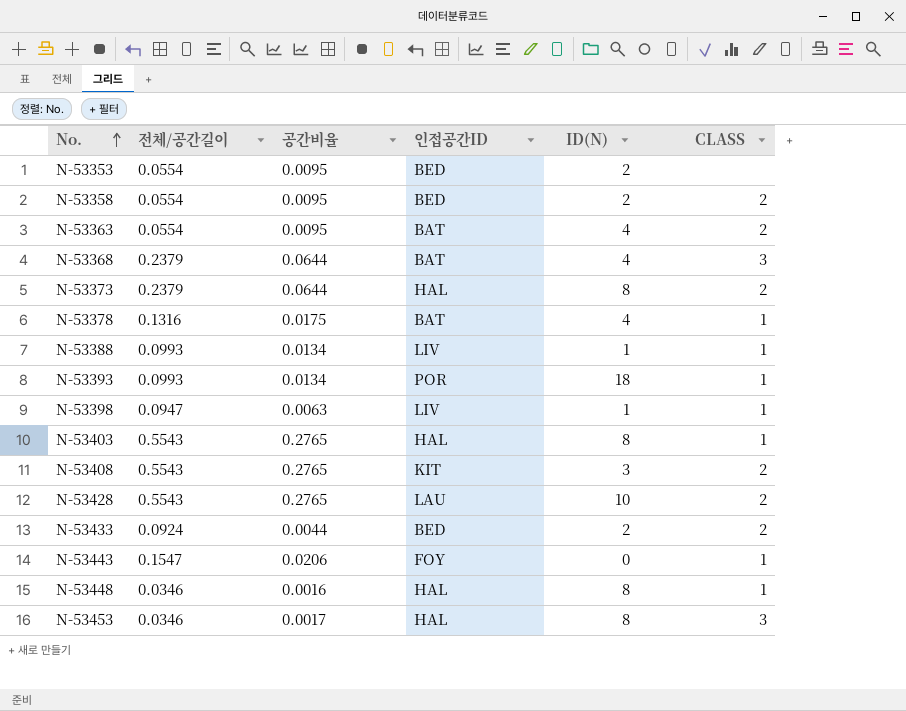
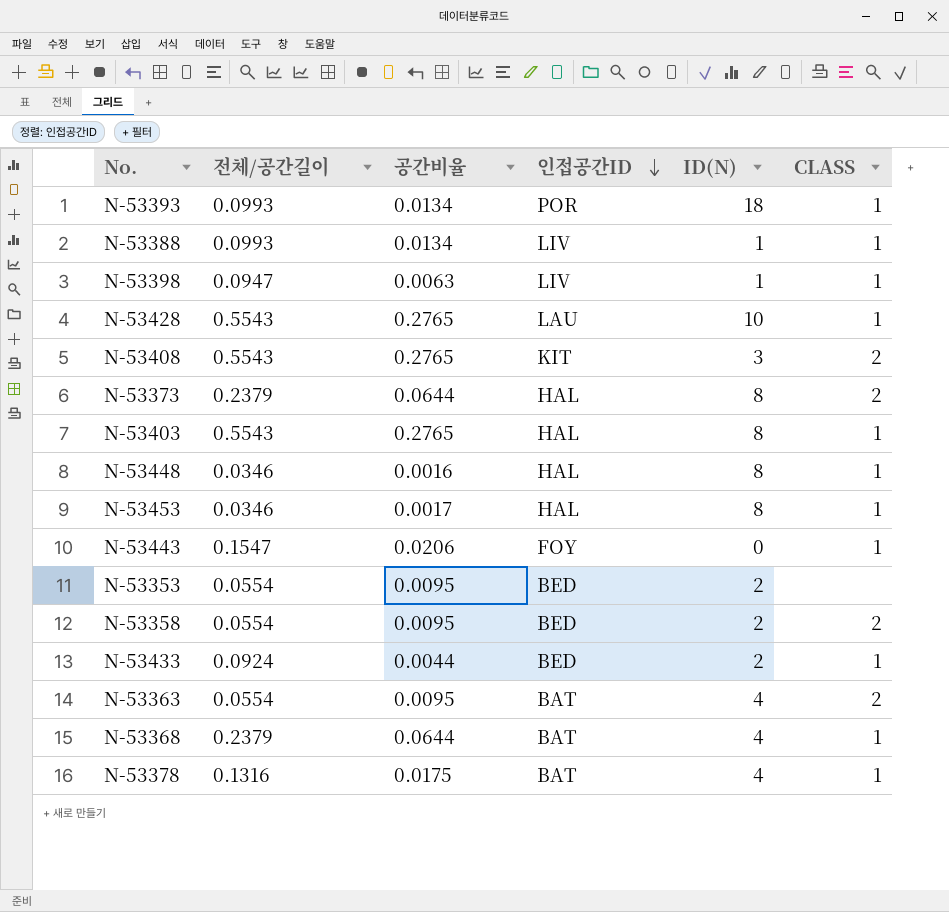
row order: No. ascending -> 인접공간ID descending
N-53428 | CLASS: 2 -> 1
N-53453 | CLASS: 3 -> 1
N-53433 | CLASS: 2 -> 1
N-53368 | CLASS: 3 -> 1

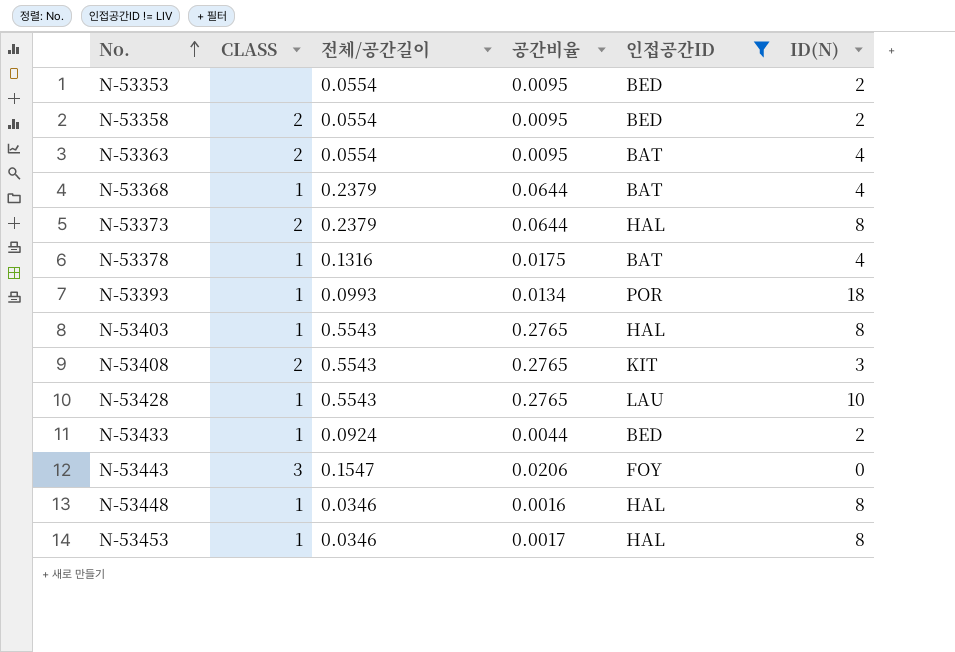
filter: none -> 인접공간ID != LIV
row order: 인접공간ID descending -> No. ascending
column CLASS | position: 6 -> 2
N-53443 | CLASS: 1 -> 3

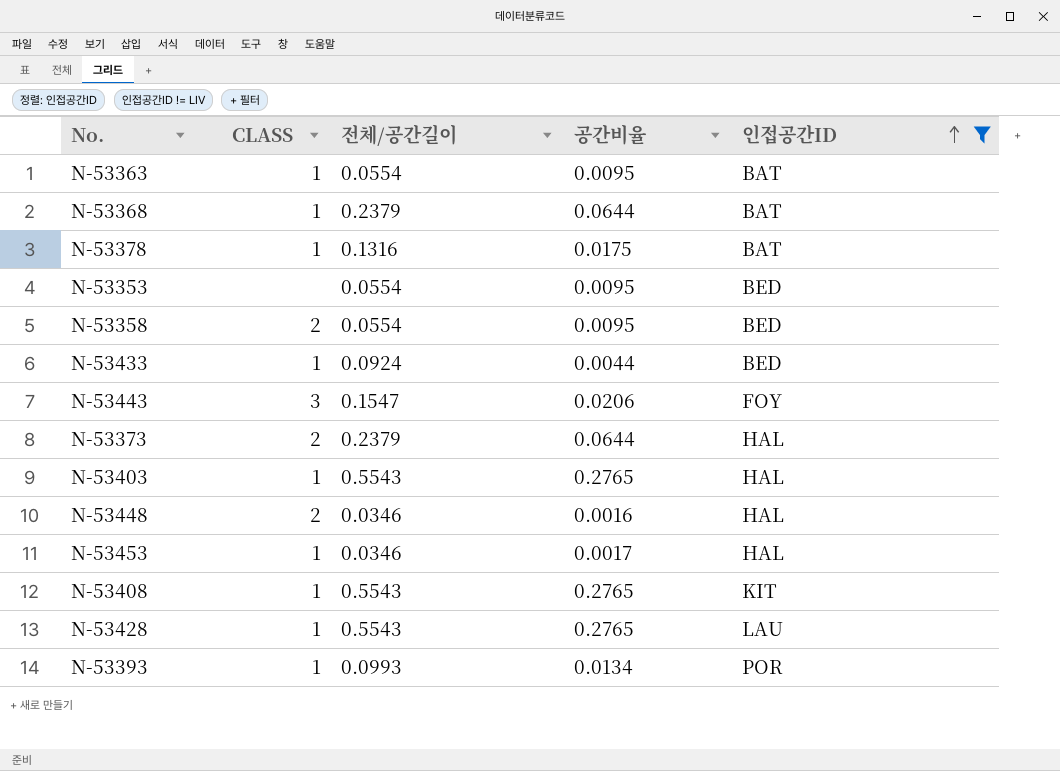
row order: No. ascending -> 인접공간ID ascending
column ID(N) | position: 6 -> none
N-53363 | CLASS: 2 -> 1
N-53448 | CLASS: 1 -> 2
N-53408 | CLASS: 2 -> 1

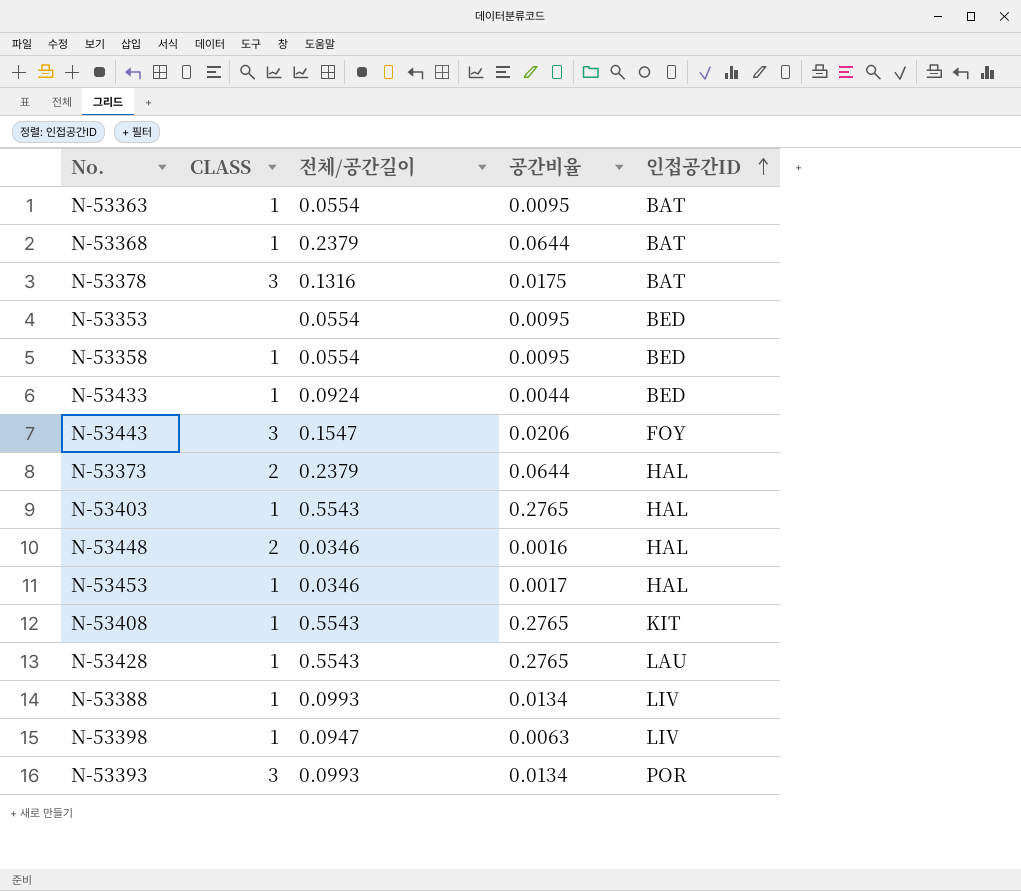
filter: 인접공간ID != LIV -> none
N-53378 | CLASS: 1 -> 3
N-53358 | CLASS: 2 -> 1
N-53393 | CLASS: 1 -> 3

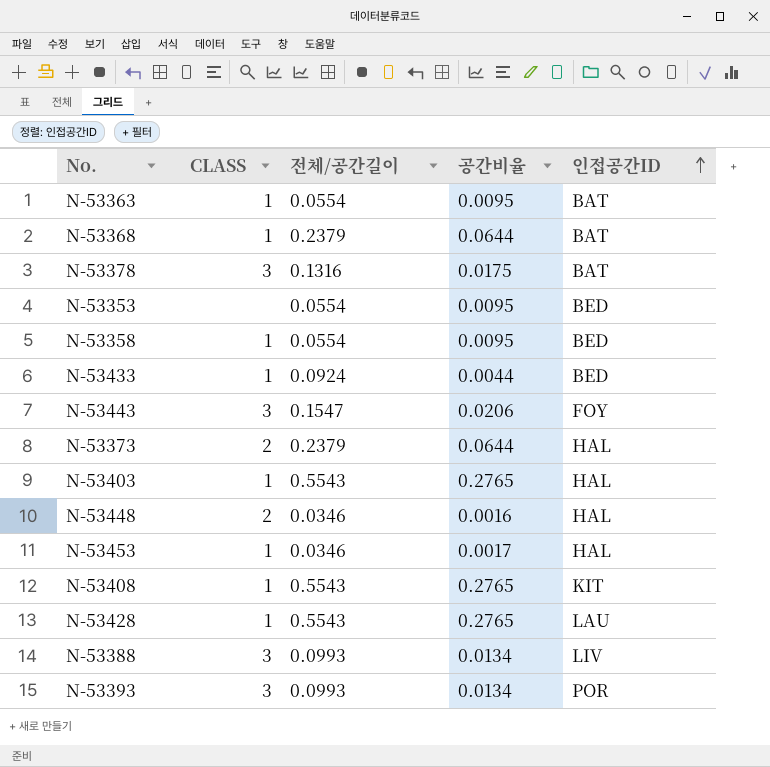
row N-53398: 1 | 0.0947 | 0.0063 | LIV -> none
N-53388 | CLASS: 1 -> 3

